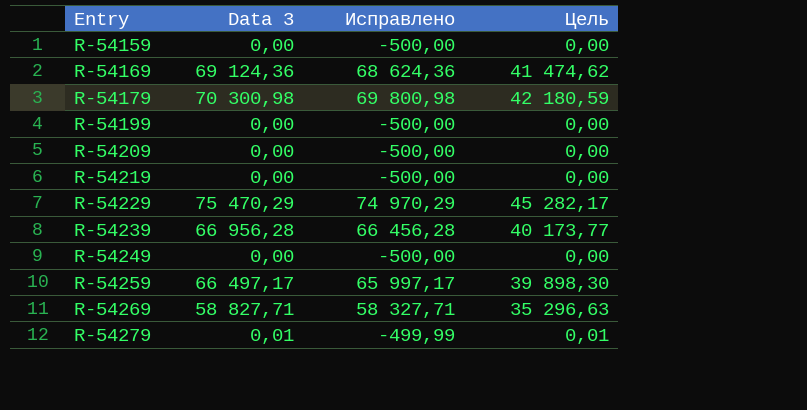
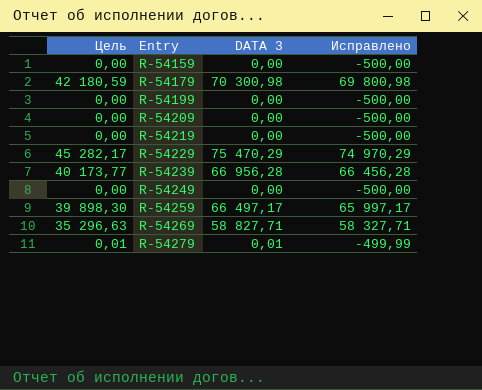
column Цель | position: 4 -> 1
column name: Data 3 -> DATA 3
row R-54169: 69 124,36 | 68 624,36 | 41 474,62 -> none

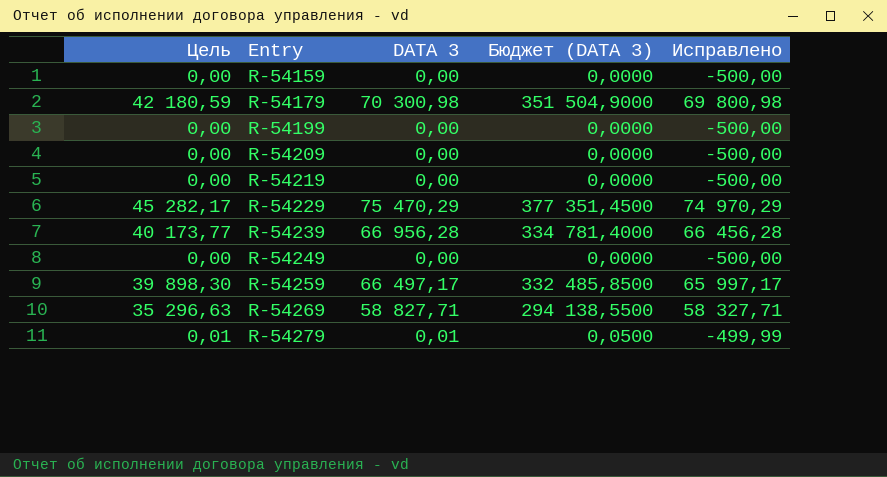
column Бюджет (DATA 3) | formula: none -> [DATA 3] * 5

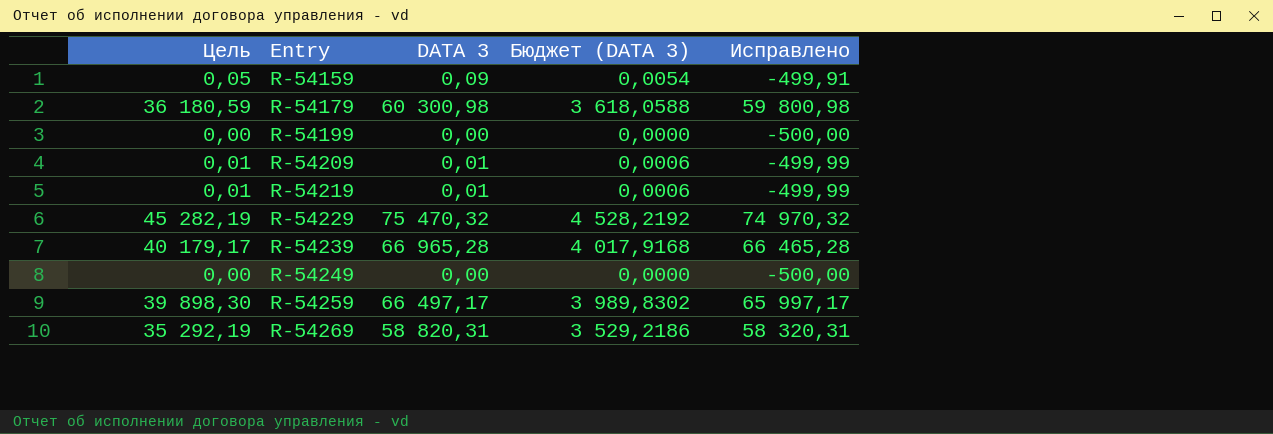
column Бюджет (DATA 3) | formula: [DATA 3] * 5 -> [DATA 3] * 0,06
row R-54279: 0,01 | 0,01 | 0,0500 | -499,99 -> none
R-54159 | Цель: 0,00 -> 0,05
R-54159 | DATA 3: 0,00 -> 0,09
R-54159 | Исправлено: -500,00 -> -499,91
R-54179 | Цель: 42 180,59 -> 36 180,59
R-54179 | DATA 3: 70 300,98 -> 60 300,98
R-54179 | Исправлено: 69 800,98 -> 59 800,98
R-54209 | Цель: 0,00 -> 0,01
R-54209 | DATA 3: 0,00 -> 0,01
R-54209 | Исправлено: -500,00 -> -499,99
R-54219 | Цель: 0,00 -> 0,01
R-54219 | DATA 3: 0,00 -> 0,01
R-54219 | Исправлено: -500,00 -> -499,99
R-54229 | Цель: 45 282,17 -> 45 282,19
R-54229 | DATA 3: 75 470,29 -> 75 470,32
R-54229 | Исправлено: 74 970,29 -> 74 970,32
R-54239 | Цель: 40 173,77 -> 40 179,17
R-54239 | DATA 3: 66 956,28 -> 66 965,28
R-54239 | Исправлено: 66 456,28 -> 66 465,28
R-54269 | Цель: 35 296,63 -> 35 292,19
R-54269 | DATA 3: 58 827,71 -> 58 820,31
R-54269 | Исправлено: 58 327,71 -> 58 320,31

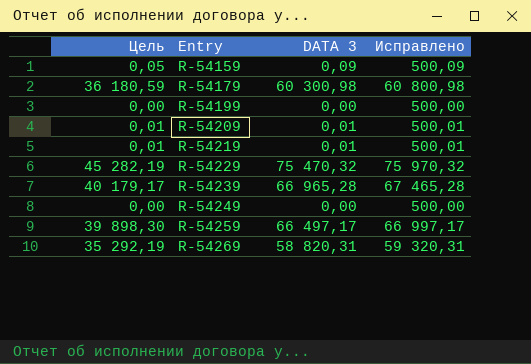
column Бюджет (DATA 3) | formula: [DATA 3] * 0,06 -> none
column Исправлено | formula: [DATA 3] - 500 -> [DATA 3] + 500

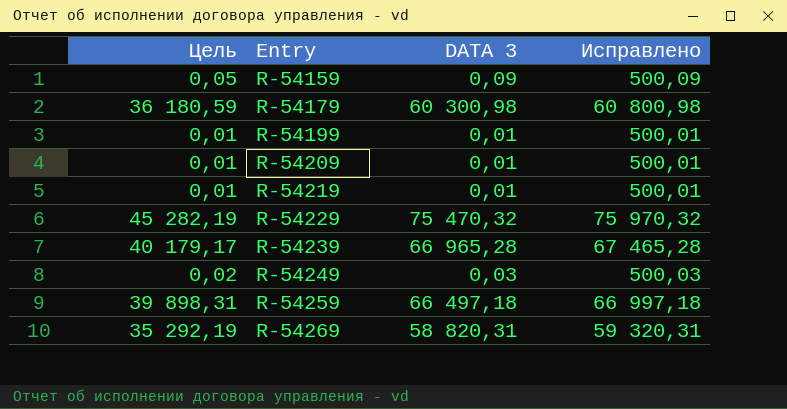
R-54199 | Цель: 0,00 -> 0,01
R-54199 | DATA 3: 0,00 -> 0,01
R-54199 | Исправлено: 500,00 -> 500,01
R-54249 | Цель: 0,00 -> 0,02
R-54249 | DATA 3: 0,00 -> 0,03
R-54249 | Исправлено: 500,00 -> 500,03
R-54259 | Цель: 39 898,30 -> 39 898,31
R-54259 | DATA 3: 66 497,17 -> 66 497,18
R-54259 | Исправлено: 66 997,17 -> 66 997,18

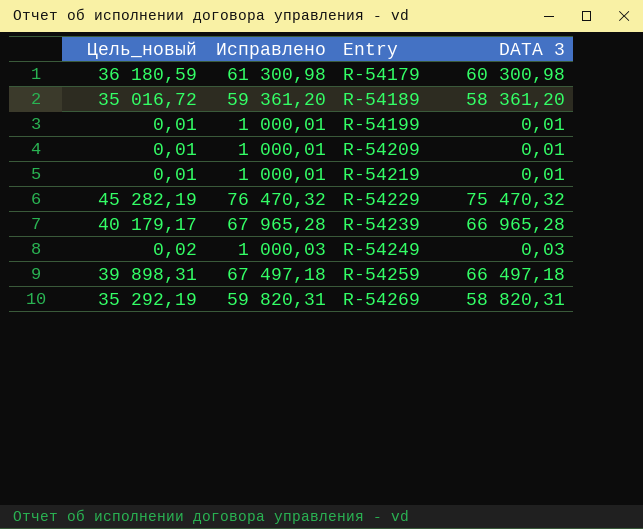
column name: Цель -> Цель_новый
column Исправлено | formula: [DATA 3] + 500 -> [DATA 3] + 1000
column Исправлено | position: 4 -> 2
row R-54159: 0,05 | 0,09 | 500,09 -> none
row R-54189: none -> 35 016,72 | 59 361,20 | 58 361,20

